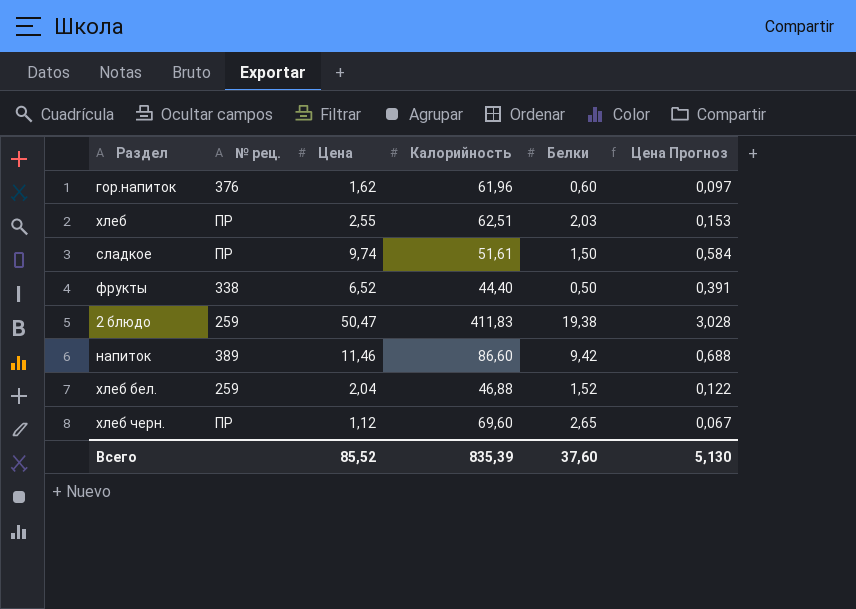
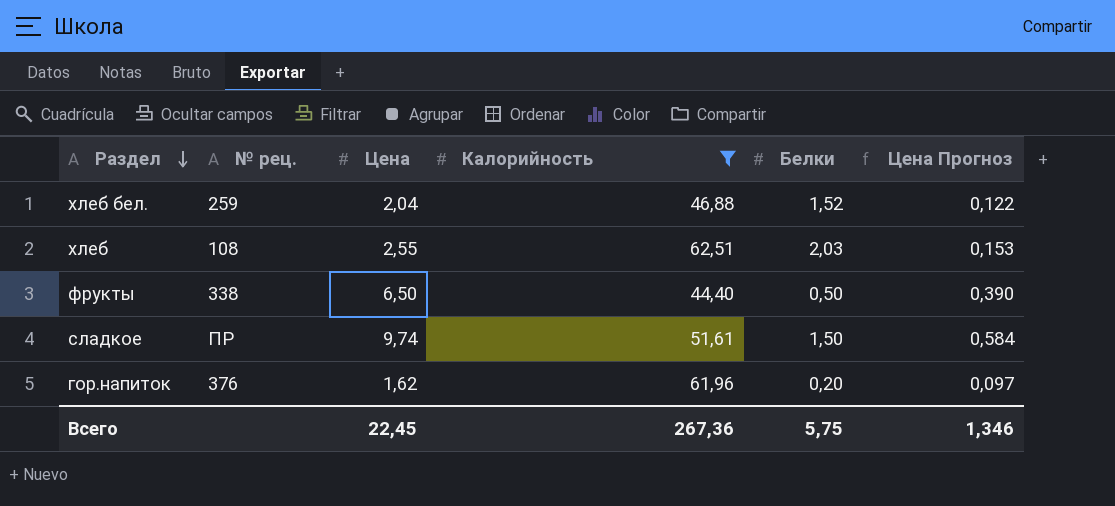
filter: none -> Калорийность <= 62,51
row order: none -> Раздел descending
хлеб | № рец.: ПР -> 108
фрукты | Цена: 6,52 -> 6,50
фрукты | Цена Прогноз: 0,391 -> 0,390
гор.напиток | Белки: 0,60 -> 0,20
Всего | Цена: 85,52 -> 22,45
Всего | Калорийность: 835,39 -> 267,36
Всего | Белки: 37,60 -> 5,75
Всего | Цена Прогноз: 5,130 -> 1,346

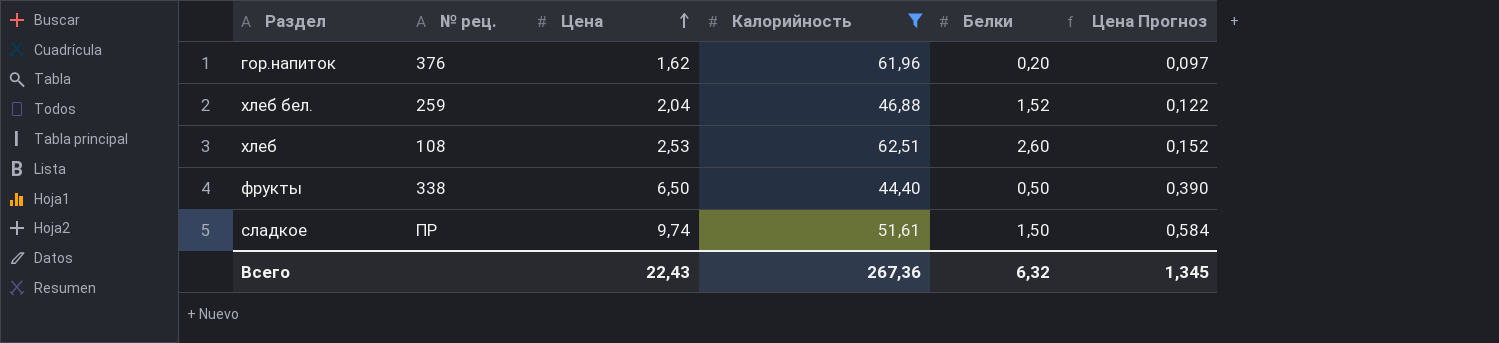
row order: Раздел descending -> Цена ascending
хлеб | Цена: 2,55 -> 2,53
хлеб | Белки: 2,03 -> 2,60
хлеб | Цена Прогноз: 0,153 -> 0,152
Всего | Цена: 22,45 -> 22,43
Всего | Белки: 5,75 -> 6,32
Всего | Цена Прогноз: 1,346 -> 1,345

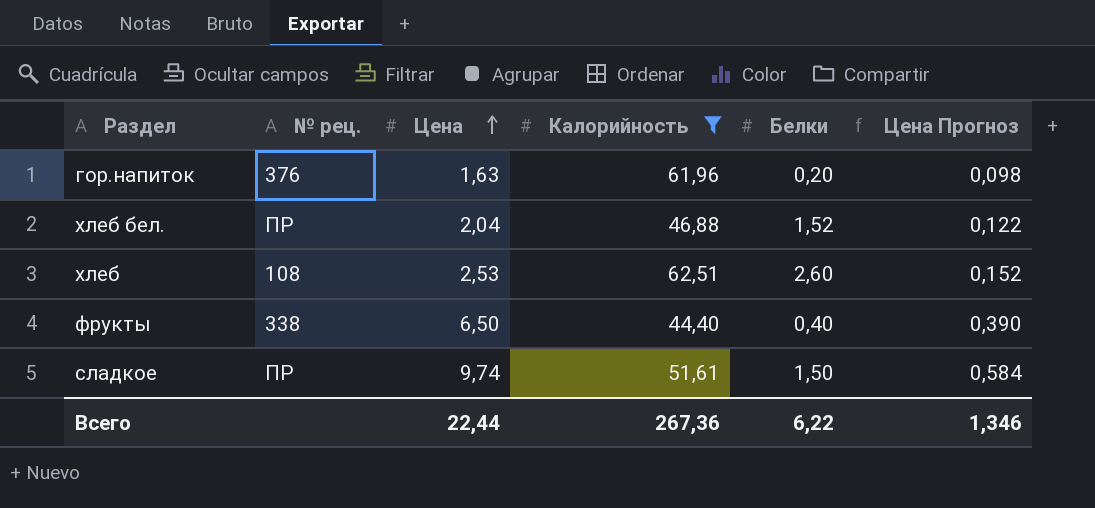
гор.напиток | Цена: 1,62 -> 1,63
гор.напиток | Цена Прогноз: 0,097 -> 0,098
хлеб бел. | № рец.: 259 -> ПР
фрукты | Белки: 0,50 -> 0,40
Всего | Цена: 22,43 -> 22,44
Всего | Белки: 6,32 -> 6,22
Всего | Цена Прогноз: 1,345 -> 1,346

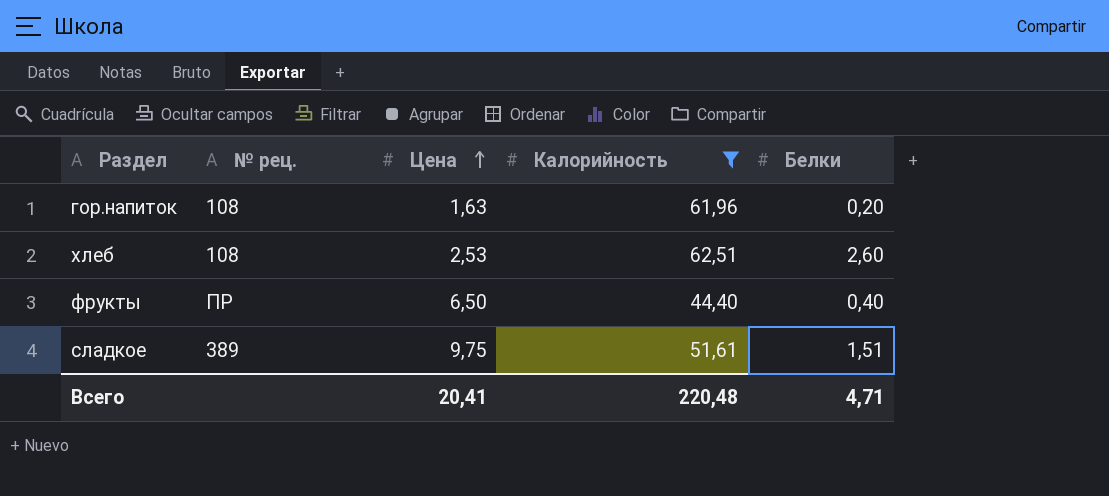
column Цена Прогноз | formula: [Цена] * 0,06 -> none
row хлеб бел.: ПР | 2,04 | 46,88 | 1,52 | 0,122 -> none
гор.напиток | № рец.: 376 -> 108
фрукты | № рец.: 338 -> ПР
сладкое | № рец.: ПР -> 389
сладкое | Цена: 9,74 -> 9,75
сладкое | Белки: 1,50 -> 1,51
Всего | Цена: 22,44 -> 20,41
Всего | Калорийность: 267,36 -> 220,48
Всего | Белки: 6,22 -> 4,71

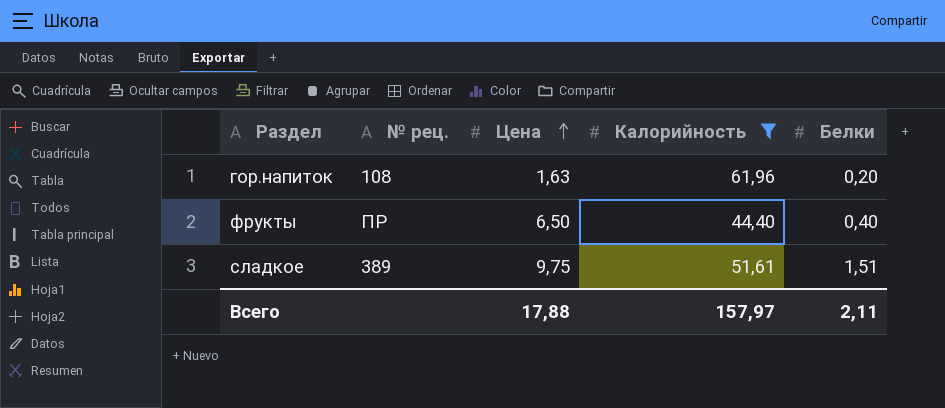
row хлеб: 108 | 2,53 | 62,51 | 2,60 -> none
Всего | Цена: 20,41 -> 17,88
Всего | Калорийность: 220,48 -> 157,97
Всего | Белки: 4,71 -> 2,11

